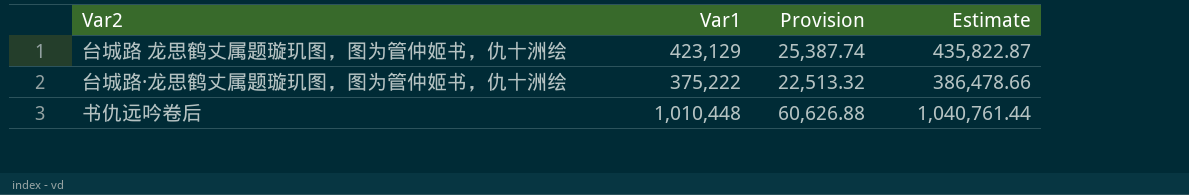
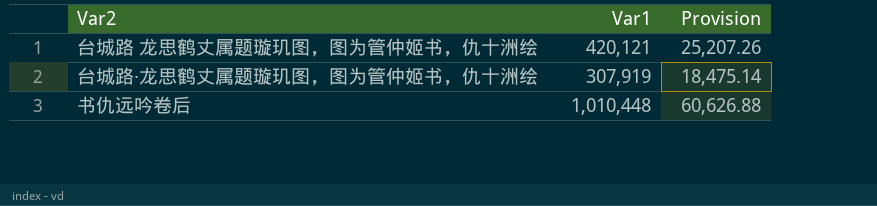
column Estimate | formula: [Var1] * 1.03 -> none
台城路 龙思鹤丈属题璇玑图，图为管仲姬书，仇十洲绘 | Var1: 423,129 -> 420,121
台城路 龙思鹤丈属题璇玑图，图为管仲姬书，仇十洲绘 | Provision: 25,387.74 -> 25,207.26
台城路·龙思鹤丈属题璇玑图，图为管仲姬书，仇十洲绘 | Var1: 375,222 -> 307,919
台城路·龙思鹤丈属题璇玑图，图为管仲姬书，仇十洲绘 | Provision: 22,513.32 -> 18,475.14

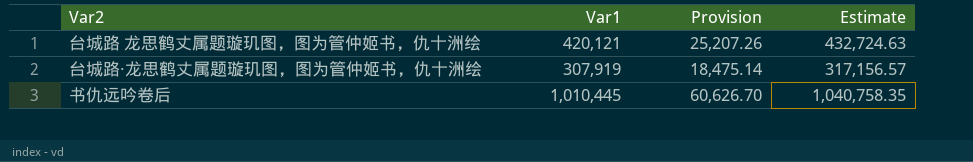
column Estimate | formula: none -> [Var1] * 1.03
书仇远吟卷后 | Var1: 1,010,448 -> 1,010,445
书仇远吟卷后 | Provision: 60,626.88 -> 60,626.70

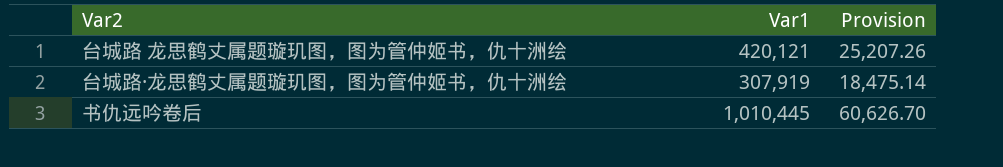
column Estimate | formula: [Var1] * 1.03 -> none

